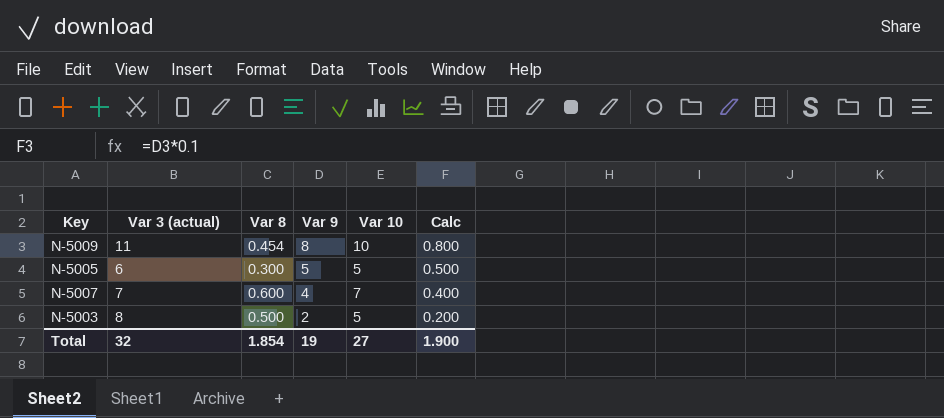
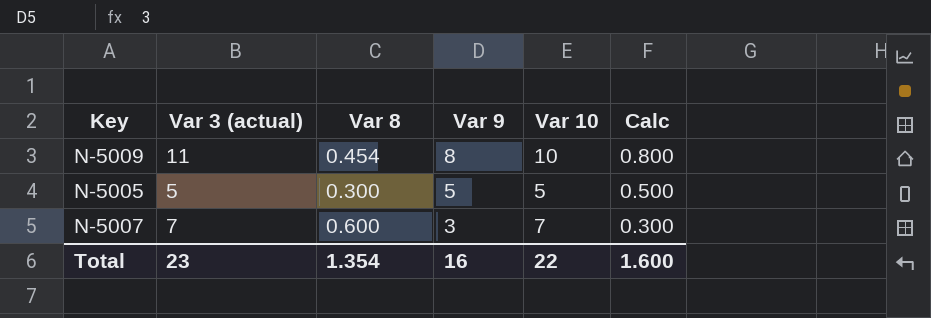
row N-5003: 8 | 0.500 | 2 | 5 | 0.200 -> none
N-5005 | Var 3 (actual): 6 -> 5
N-5007 | Var 9: 4 -> 3
N-5007 | Calc: 0.400 -> 0.300
Total | Var 3 (actual): 32 -> 23
Total | Var 8: 1.854 -> 1.354
Total | Var 9: 19 -> 16
Total | Var 10: 27 -> 22
Total | Calc: 1.900 -> 1.600

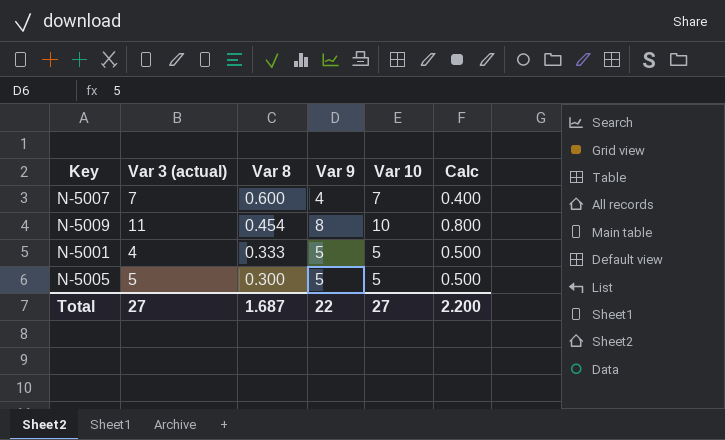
row order: Var 9 descending -> Var 8 descending
N-5007 | Var 9: 3 -> 4
N-5007 | Calc: 0.300 -> 0.400
row N-5001: none -> 4 | 0.333 | 5 | 5 | 0.500
Total | Var 3 (actual): 23 -> 27
Total | Var 8: 1.354 -> 1.687
Total | Var 9: 16 -> 22
Total | Var 10: 22 -> 27
Total | Calc: 1.600 -> 2.200

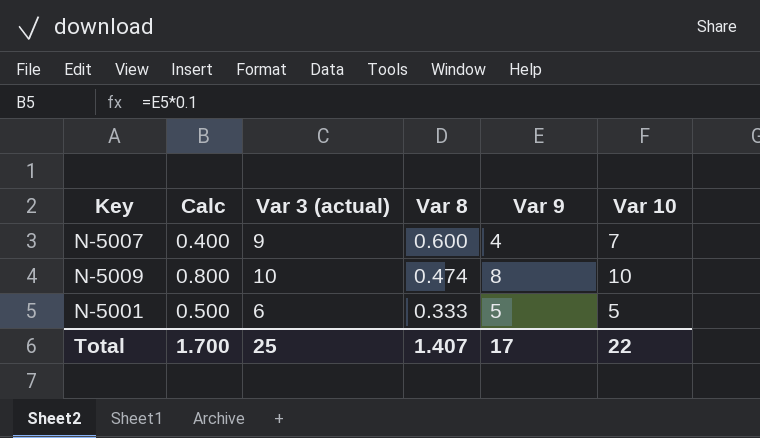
column Calc | position: 6 -> 2
row N-5005: 5 | 0.300 | 5 | 5 | 0.500 -> none
N-5007 | Var 3 (actual): 7 -> 9
N-5009 | Var 3 (actual): 11 -> 10
N-5009 | Var 8: 0.454 -> 0.474
N-5001 | Var 3 (actual): 4 -> 6
Total | Calc: 2.200 -> 1.700
Total | Var 3 (actual): 27 -> 25
Total | Var 8: 1.687 -> 1.407
Total | Var 9: 22 -> 17
Total | Var 10: 27 -> 22

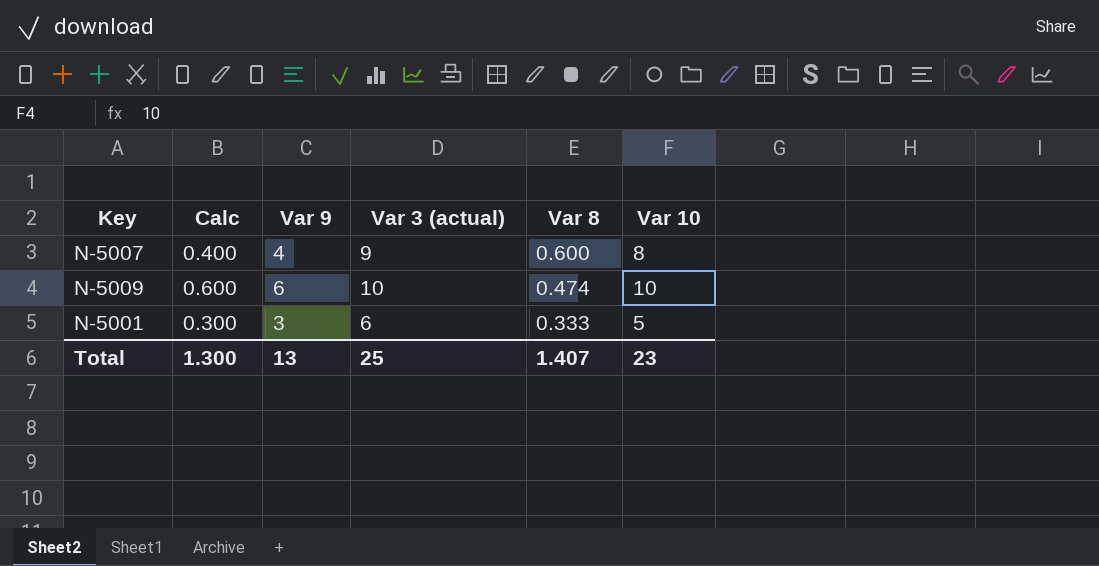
column Var 9 | position: 5 -> 3
N-5007 | Var 10: 7 -> 8
N-5009 | Calc: 0.800 -> 0.600
N-5009 | Var 9: 8 -> 6
N-5001 | Calc: 0.500 -> 0.300
N-5001 | Var 9: 5 -> 3
Total | Calc: 1.700 -> 1.300
Total | Var 9: 17 -> 13
Total | Var 10: 22 -> 23

